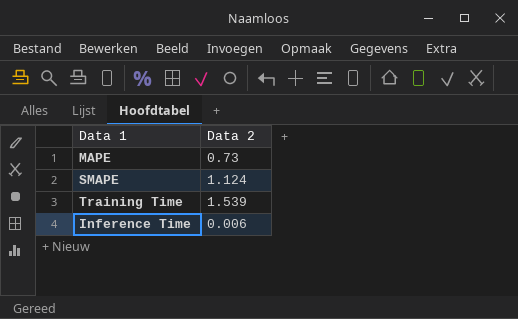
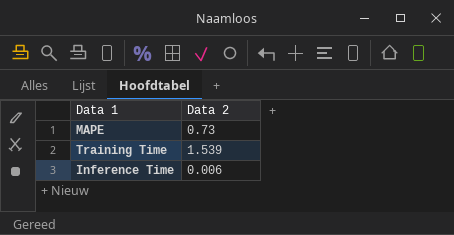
row SMAPE: 1.124 -> none

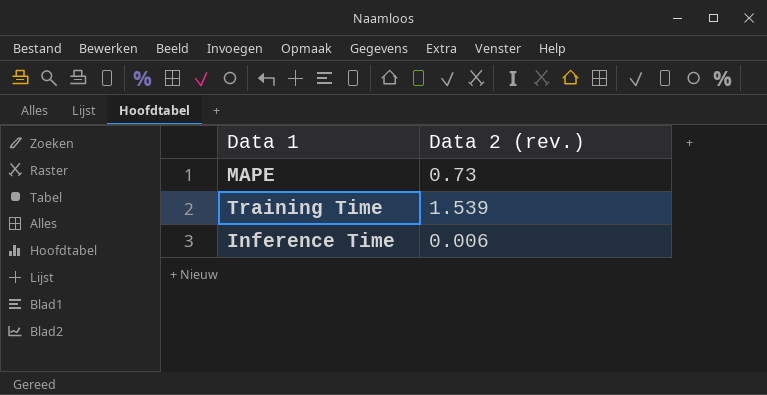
column name: Data 2 -> Data 2 (rev.)

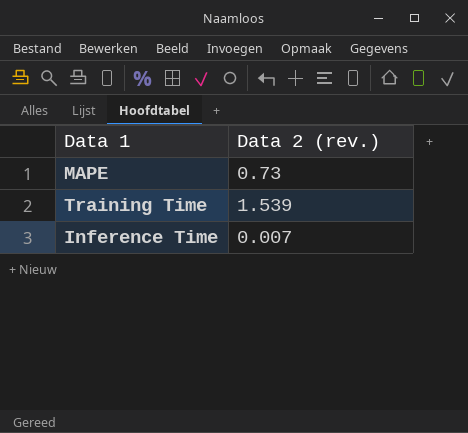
Inference Time | Data 2 (rev.): 0.006 -> 0.007

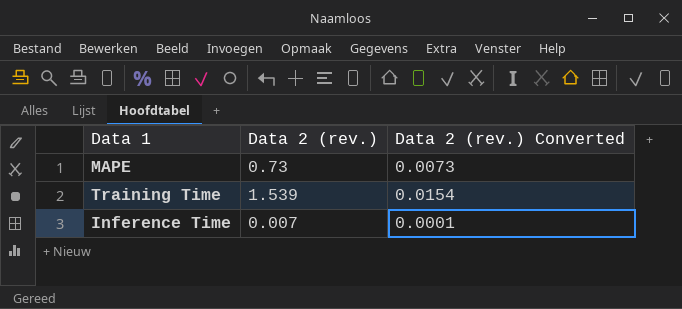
column Data 2 (rev.) Converted | formula: none -> [Data 2 (rev.)] * 0.01

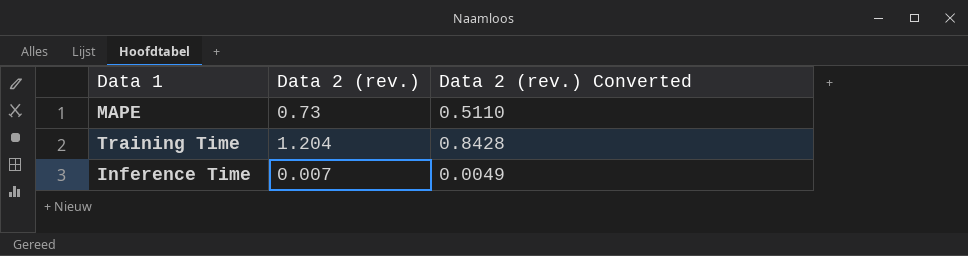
column Data 2 (rev.) Converted | formula: [Data 2 (rev.)] * 0.01 -> [Data 2 (rev.)] * 0.7
Training Time | Data 2 (rev.): 1.539 -> 1.204

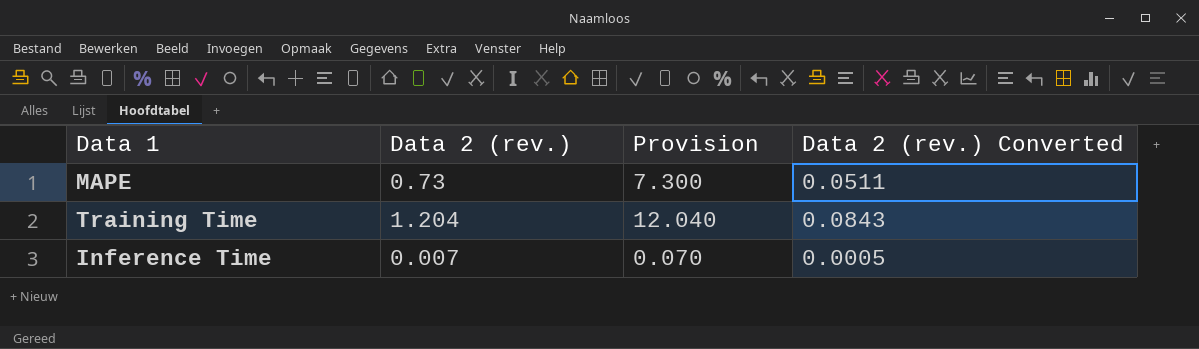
column Provision | formula: none -> [Data 2 (rev.)] * 10
column Data 2 (rev.) Converted | formula: [Data 2 (rev.)] * 0.7 -> [Data 2 (rev.)] * 0.07

